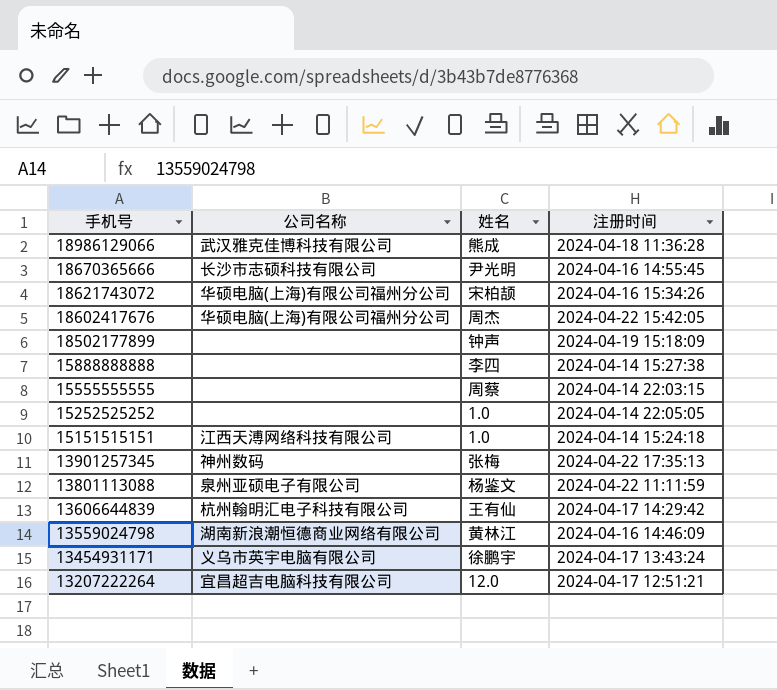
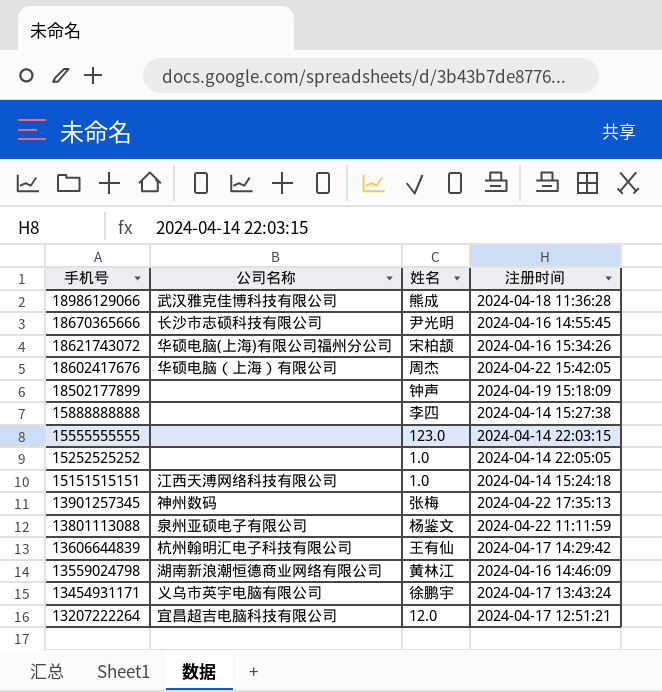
18602417676 | 公司名称: 华硕电脑(上海)有限公司福州分公司 -> 华硕电脑（上海）有限公司
15555555555 | 姓名: 周蔡 -> 123.0

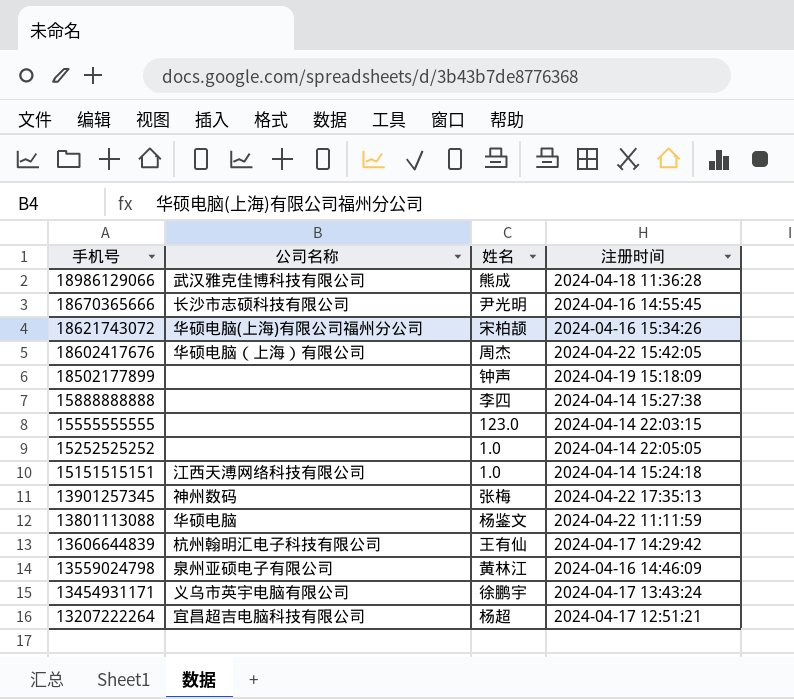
13801113088 | 公司名称: 泉州亚硕电子有限公司 -> 华硕电脑
13559024798 | 公司名称: 湖南新浪潮恒德商业网络有限公司 -> 泉州亚硕电子有限公司
13207222264 | 姓名: 12.0 -> 杨超

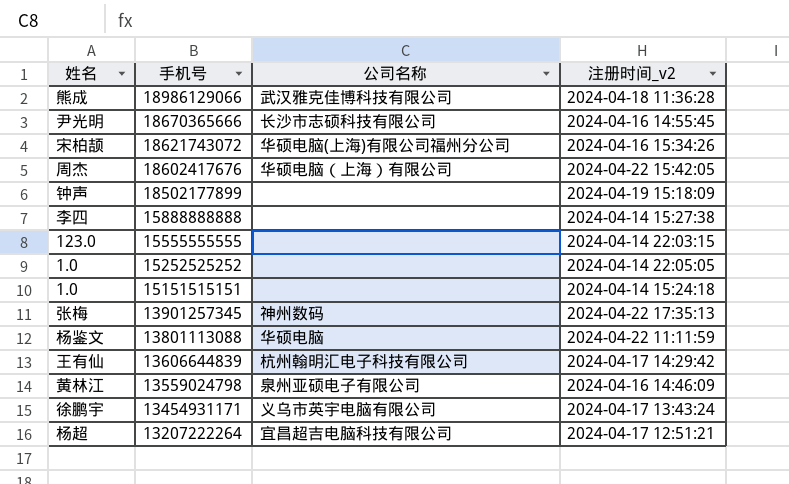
column 姓名 | position: 3 -> 1
column name: 注册时间 -> 注册时间_v2
15151515151 | 公司名称: 江西天溥网络科技有限公司 -> none

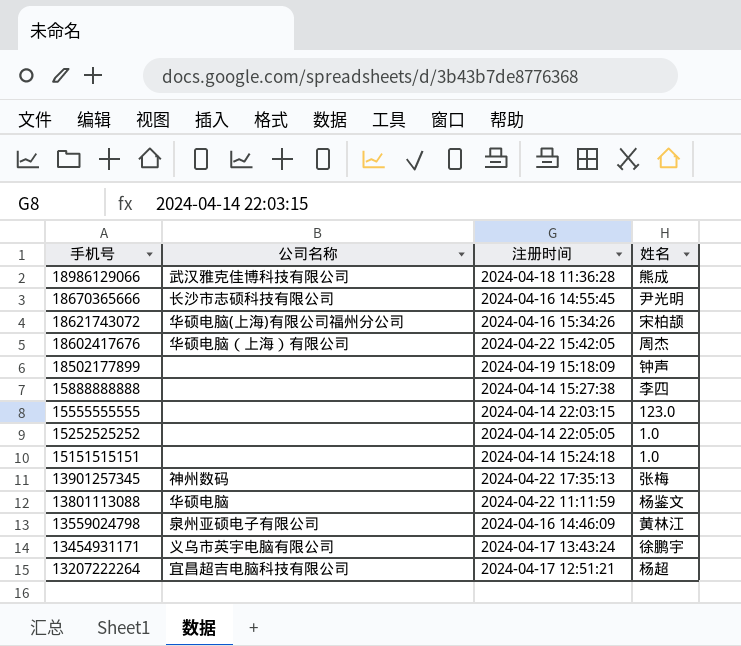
column name: 注册时间_v2 -> 注册时间
column 姓名 | position: 1 -> 4
row 13606644839: 王有仙 | 杭州翰明汇电子科技有限公司 | 2024-04-17 14:29:42 -> none

